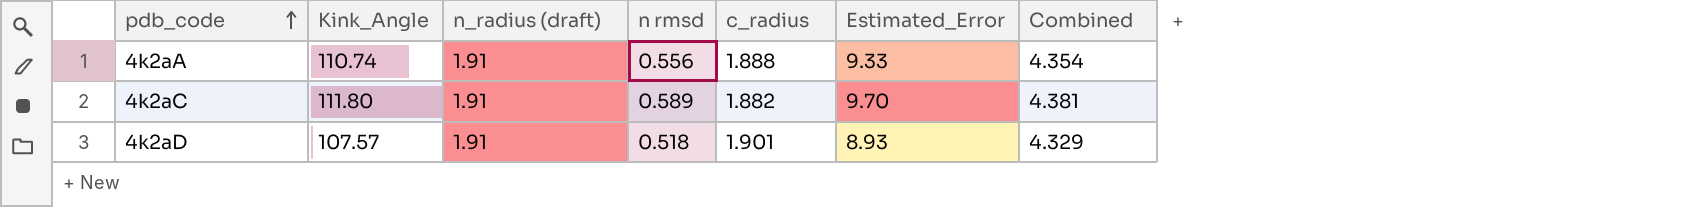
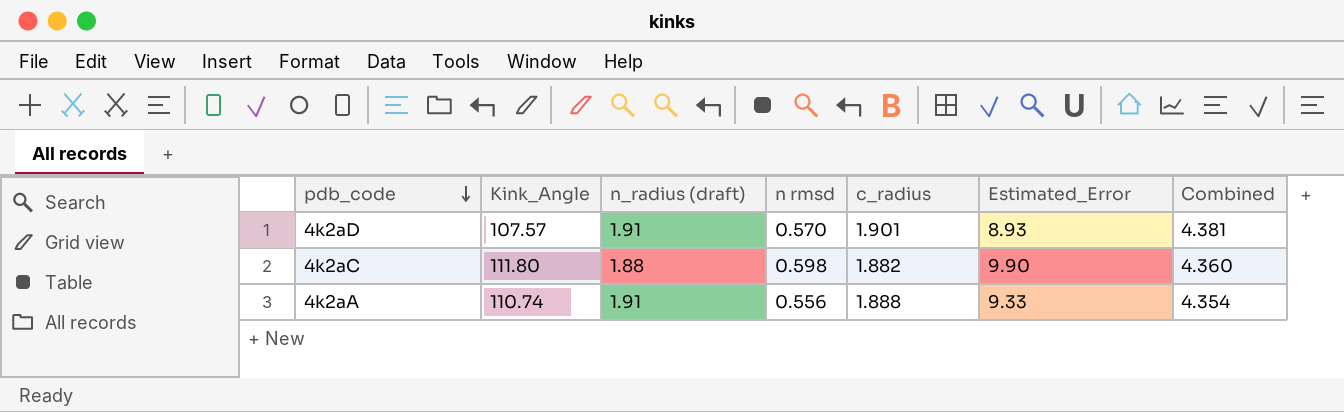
row order: pdb_code ascending -> pdb_code descending
4k2aD | n rmsd: 0.518 -> 0.570
4k2aD | Combined: 4.329 -> 4.381
4k2aC | n_radius (draft): 1.91 -> 1.88
4k2aC | n rmsd: 0.589 -> 0.598
4k2aC | Estimated_Error: 9.70 -> 9.90
4k2aC | Combined: 4.381 -> 4.360

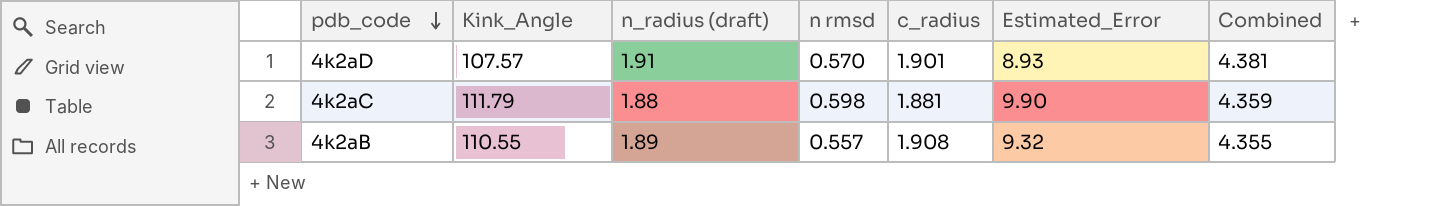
row 4k2aA: 110.74 | 1.91 | 0.556 | 1.888 | 9.33 | 4.354 -> none
4k2aC | Kink_Angle: 111.80 -> 111.79
4k2aC | c_radius: 1.882 -> 1.881
4k2aC | Combined: 4.360 -> 4.359
row 4k2aB: none -> 110.55 | 1.89 | 0.557 | 1.908 | 9.32 | 4.355

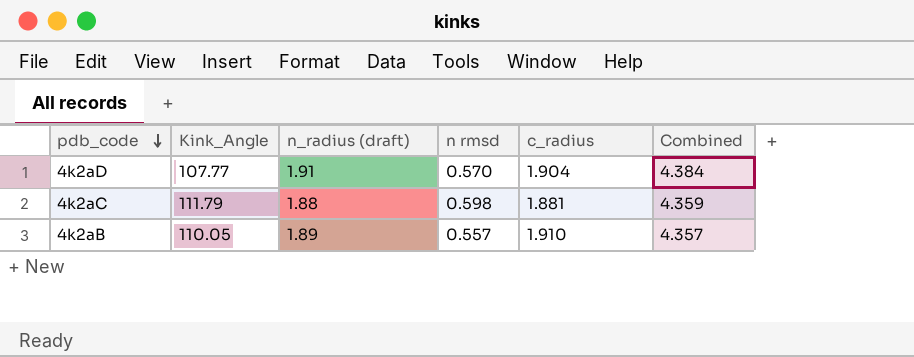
column Estimated_Error | position: 6 -> none
4k2aD | Kink_Angle: 107.57 -> 107.77
4k2aD | c_radius: 1.901 -> 1.904
4k2aD | Combined: 4.381 -> 4.384
4k2aB | Kink_Angle: 110.55 -> 110.05
4k2aB | c_radius: 1.908 -> 1.910
4k2aB | Combined: 4.355 -> 4.357

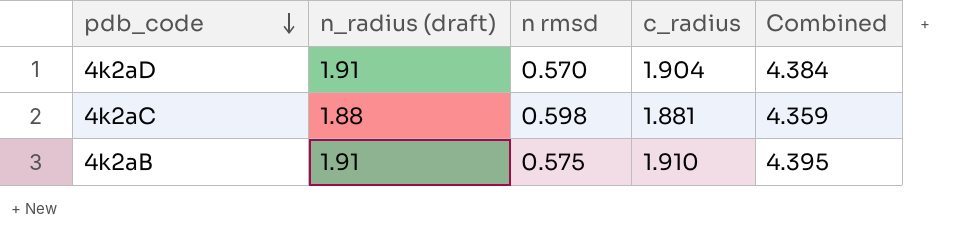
column Kink_Angle | position: 2 -> none
4k2aB | n_radius (draft): 1.89 -> 1.91
4k2aB | n rmsd: 0.557 -> 0.575
4k2aB | Combined: 4.357 -> 4.395

